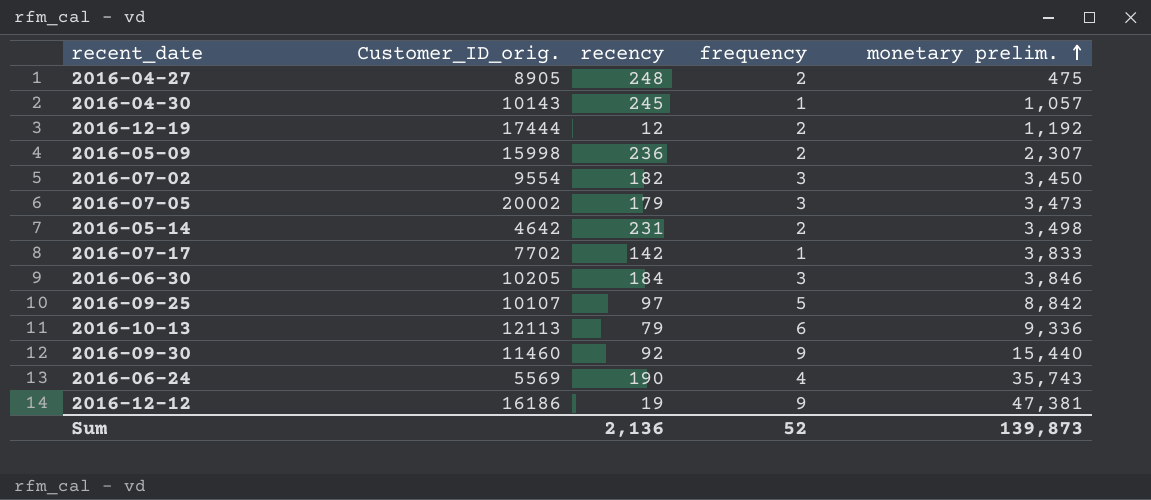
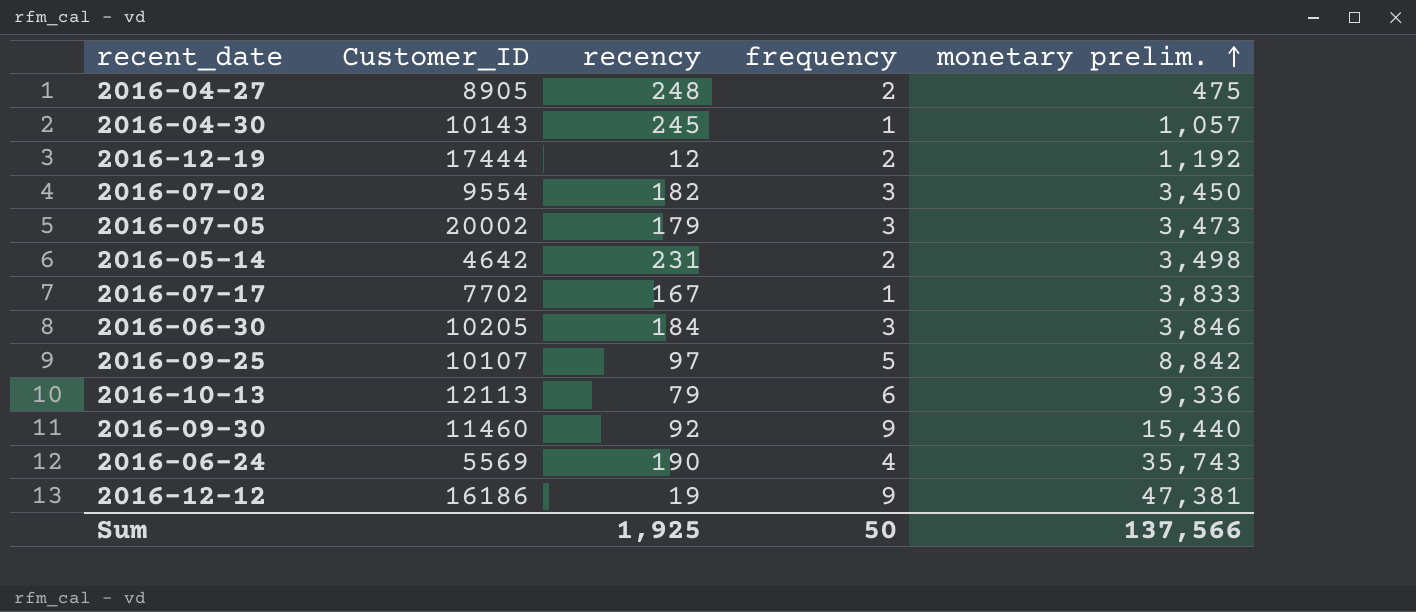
column name: Customer_ID_orig. -> Customer_ID
row 2016-05-09: 15998 | 236 | 2 | 2,307 -> none
2016-07-17 | recency: 142 -> 167
Sum | recency: 2,136 -> 1,925
Sum | frequency: 52 -> 50
Sum | monetary prelim.: 139,873 -> 137,566

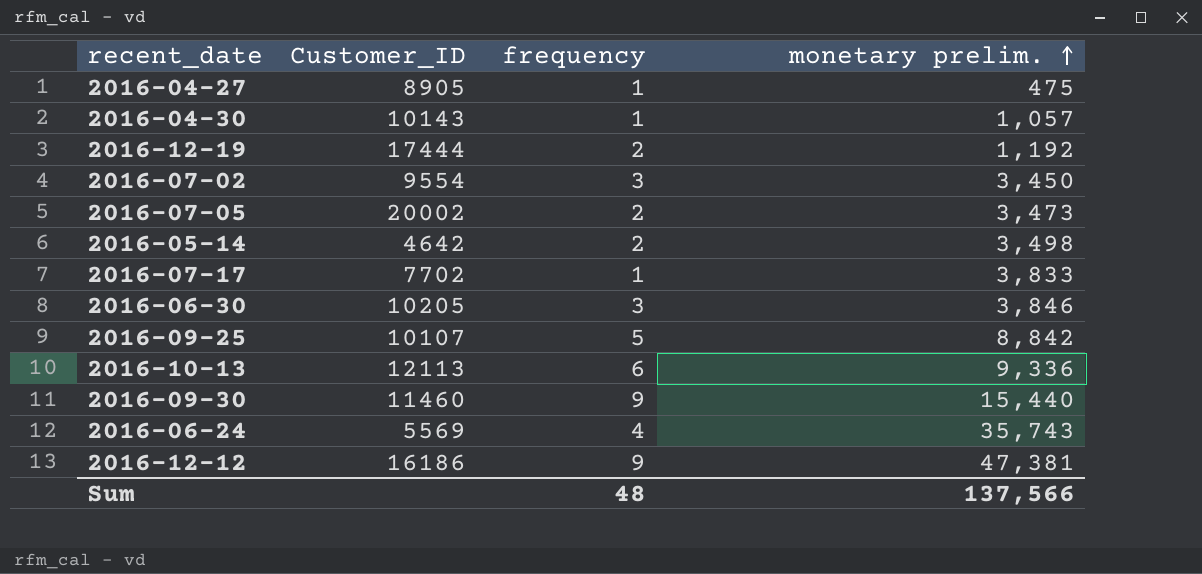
column recency | position: 3 -> none
2016-04-27 | frequency: 2 -> 1
2016-07-05 | frequency: 3 -> 2
Sum | frequency: 50 -> 48

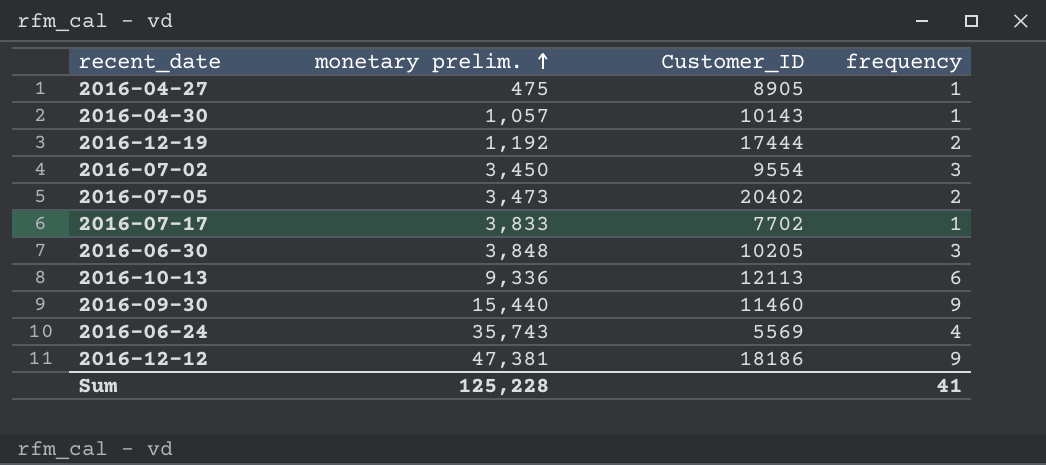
column monetary prelim. | position: 4 -> 2
row 2016-05-14: 4642 | 2 | 3,498 -> none
row 2016-09-25: 10107 | 5 | 8,842 -> none
2016-07-05 | Customer_ID: 20002 -> 20402
2016-06-30 | monetary prelim.: 3,846 -> 3,848
2016-12-12 | Customer_ID: 16186 -> 18186
Sum | monetary prelim.: 137,566 -> 125,228
Sum | frequency: 48 -> 41

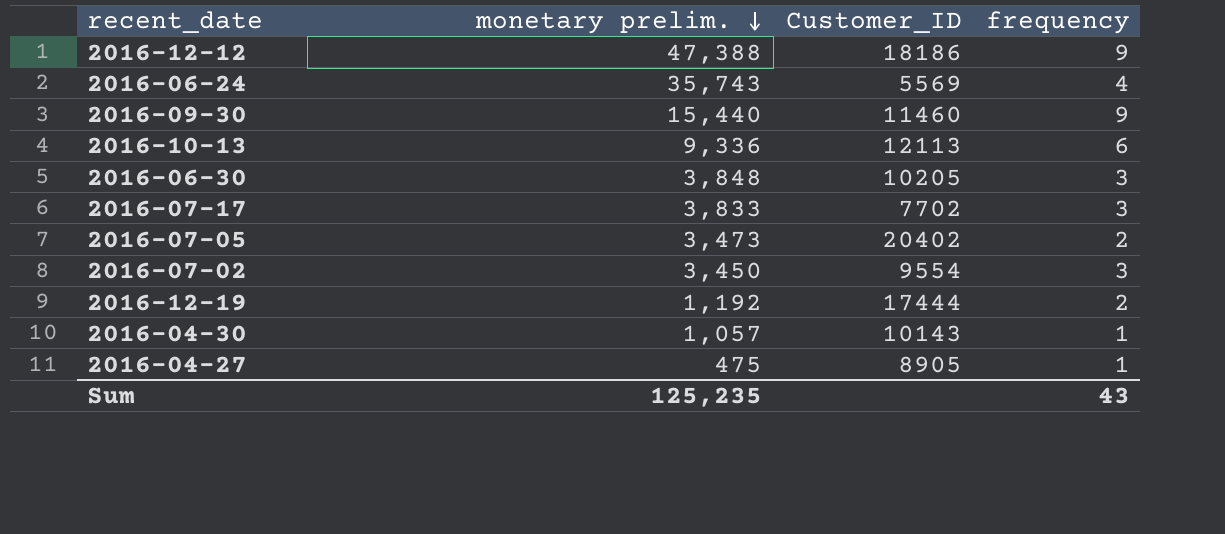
row order: monetary prelim. ascending -> monetary prelim. descending
2016-12-12 | monetary prelim.: 47,381 -> 47,388
2016-07-17 | frequency: 1 -> 3
Sum | monetary prelim.: 125,228 -> 125,235
Sum | frequency: 41 -> 43

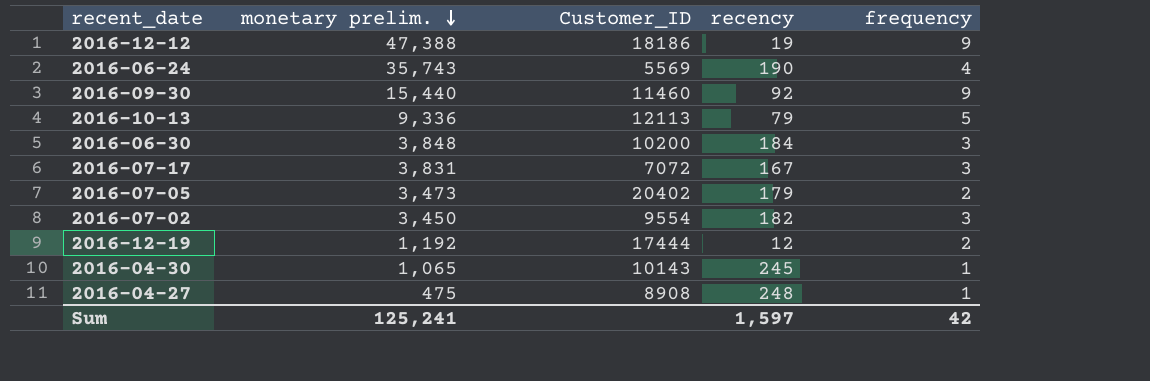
column recency | position: none -> 4
2016-10-13 | frequency: 6 -> 5
2016-06-30 | Customer_ID: 10205 -> 10200
2016-07-17 | monetary prelim.: 3,833 -> 3,831
2016-07-17 | Customer_ID: 7702 -> 7072
2016-04-30 | monetary prelim.: 1,057 -> 1,065
2016-04-27 | Customer_ID: 8905 -> 8908
Sum | monetary prelim.: 125,235 -> 125,241
Sum | frequency: 43 -> 42

